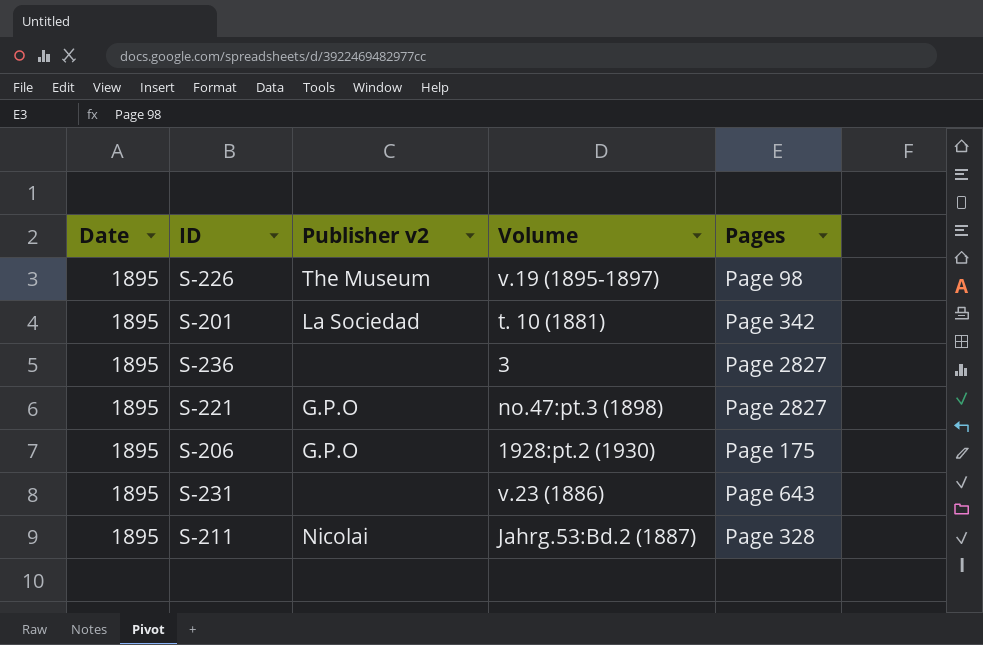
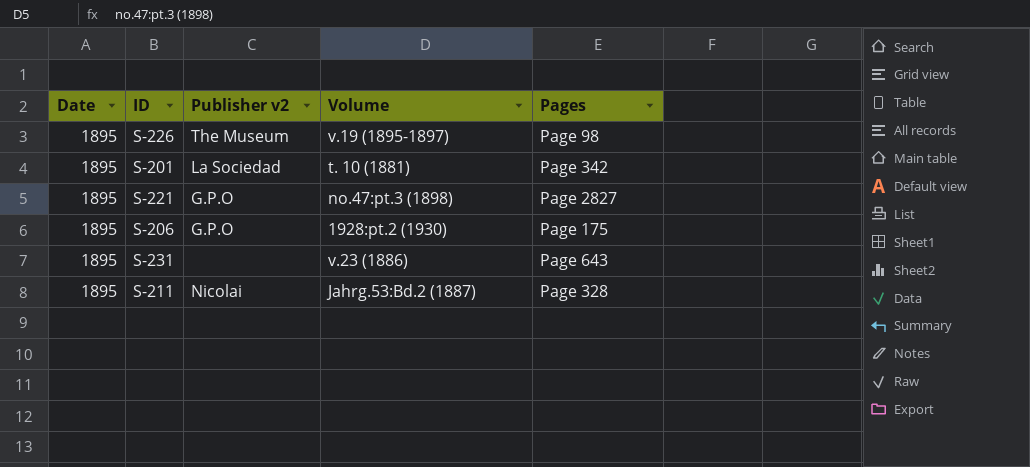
row S-236: 1895 | none | 3 | Page 2827 -> none

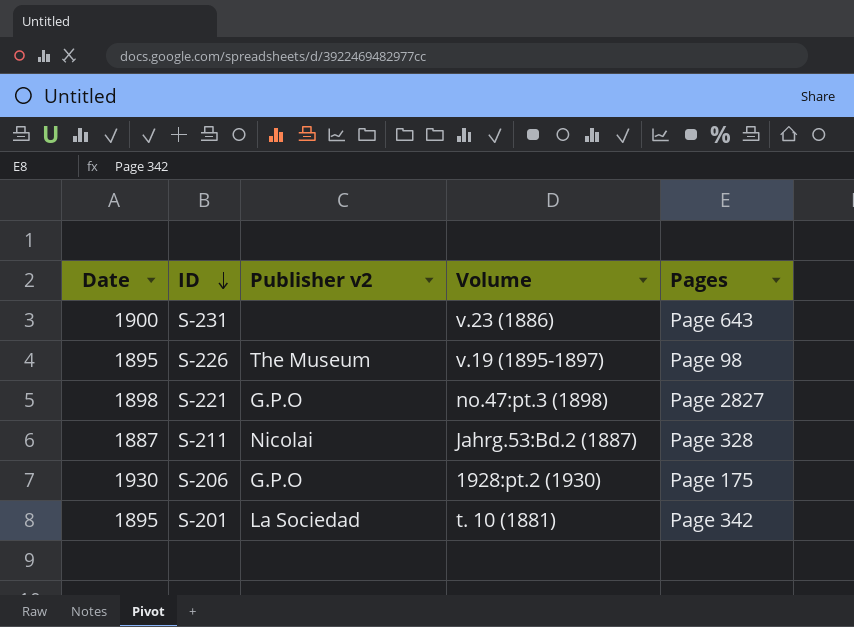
row order: none -> ID descending
S-231 | Date: 1895 -> 1900
S-221 | Date: 1895 -> 1898
S-211 | Date: 1895 -> 1887
S-206 | Date: 1895 -> 1930

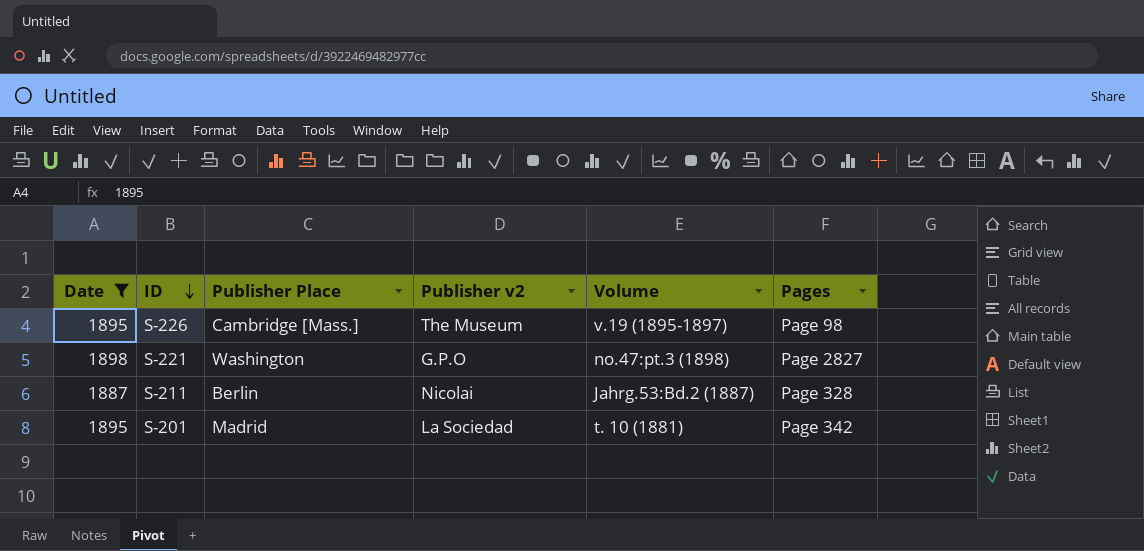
filter: none -> Date <= 1898
column Publisher Place | position: none -> 3

